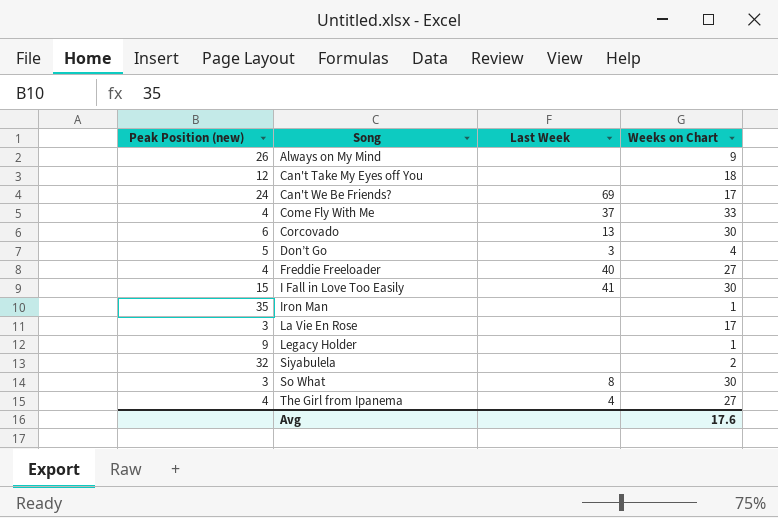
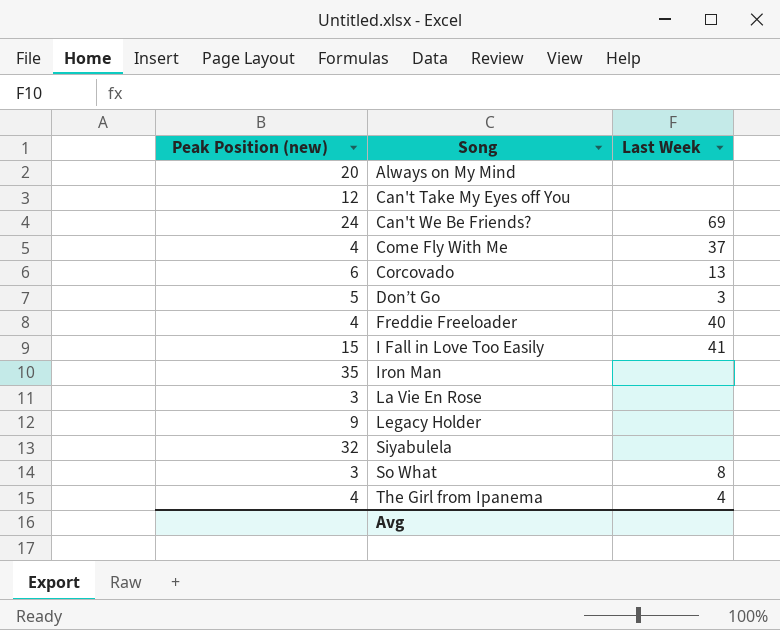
column Weeks on Chart | position: 4 -> none
Always on My Mind | Peak Position (new): 26 -> 20

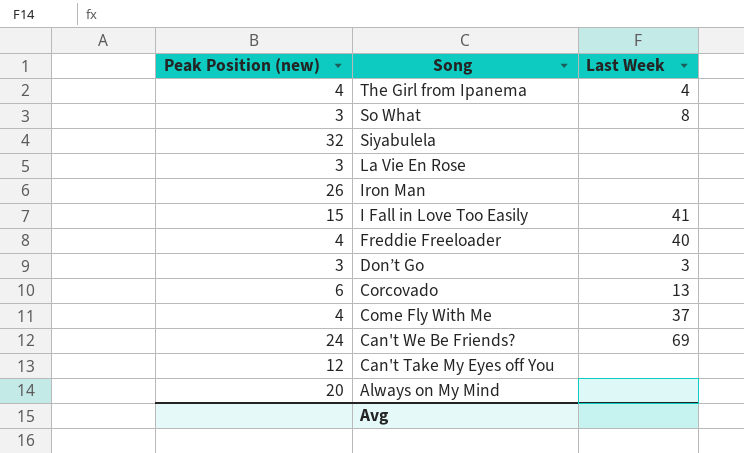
row order: Song ascending -> Song descending
row Legacy Holder: 9 | none -> none
Iron Man | Peak Position (new): 35 -> 26
Don’t Go | Peak Position (new): 5 -> 3

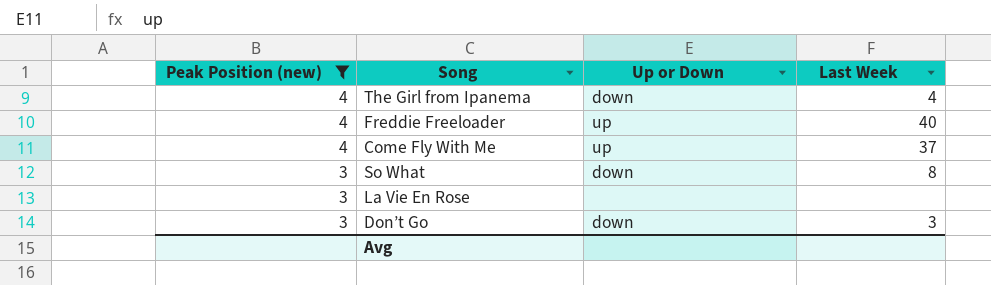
filter: none -> Peak Position (new) <= 4
row order: Song descending -> Peak Position (new) descending
column Up or Down | position: none -> 3

